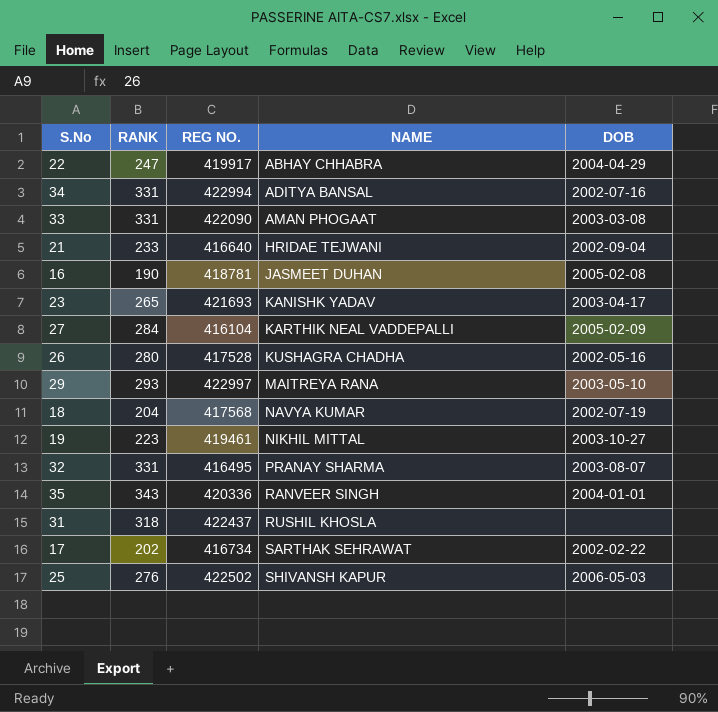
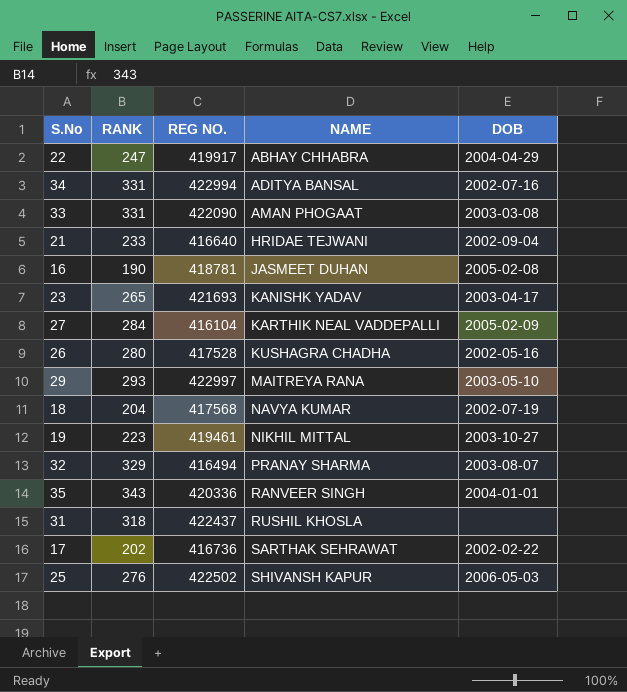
32 | RANK: 331 -> 329
32 | REG NO.: 416495 -> 416494
17 | REG NO.: 416734 -> 416736

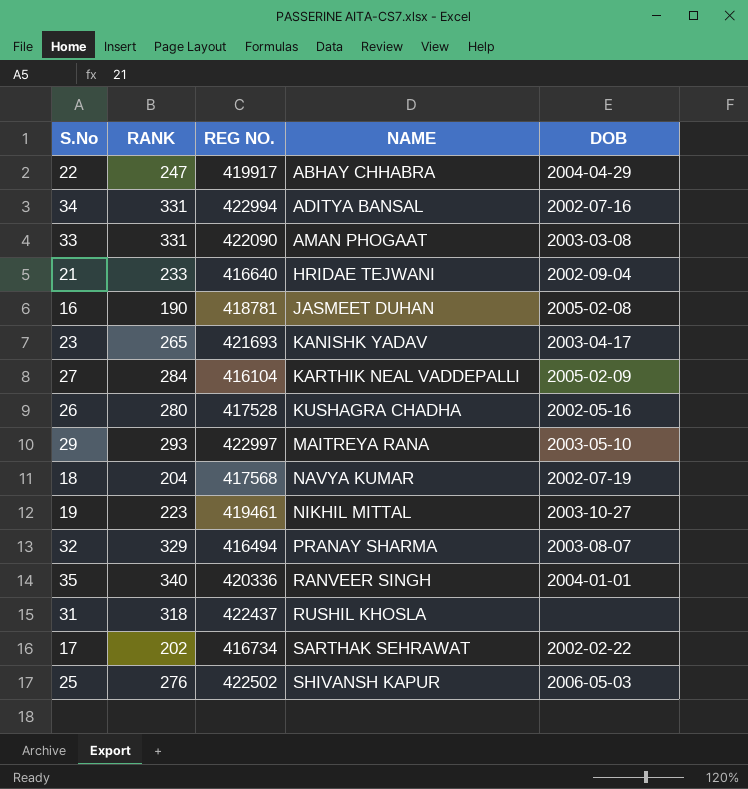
35 | RANK: 343 -> 340
17 | REG NO.: 416736 -> 416734

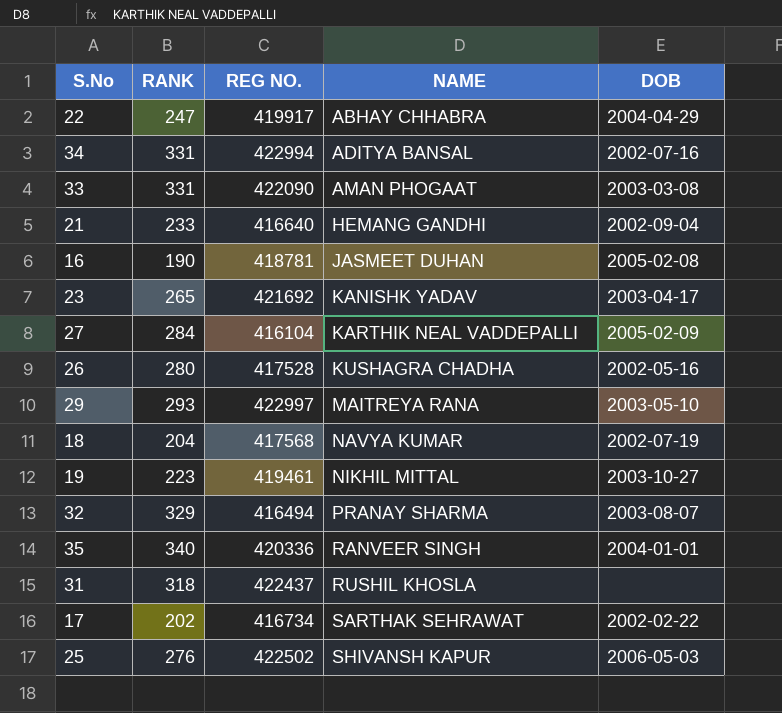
21 | NAME: HRIDAE TEJWANI -> HEMANG GANDHI
23 | REG NO.: 421693 -> 421692

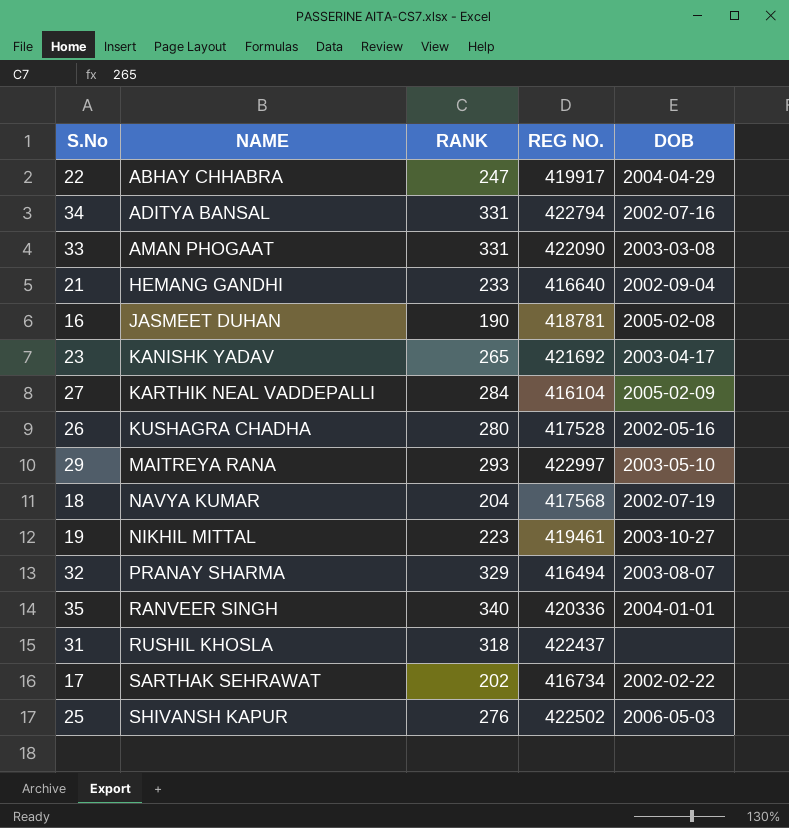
column NAME | position: 4 -> 2
34 | REG NO.: 422994 -> 422794

